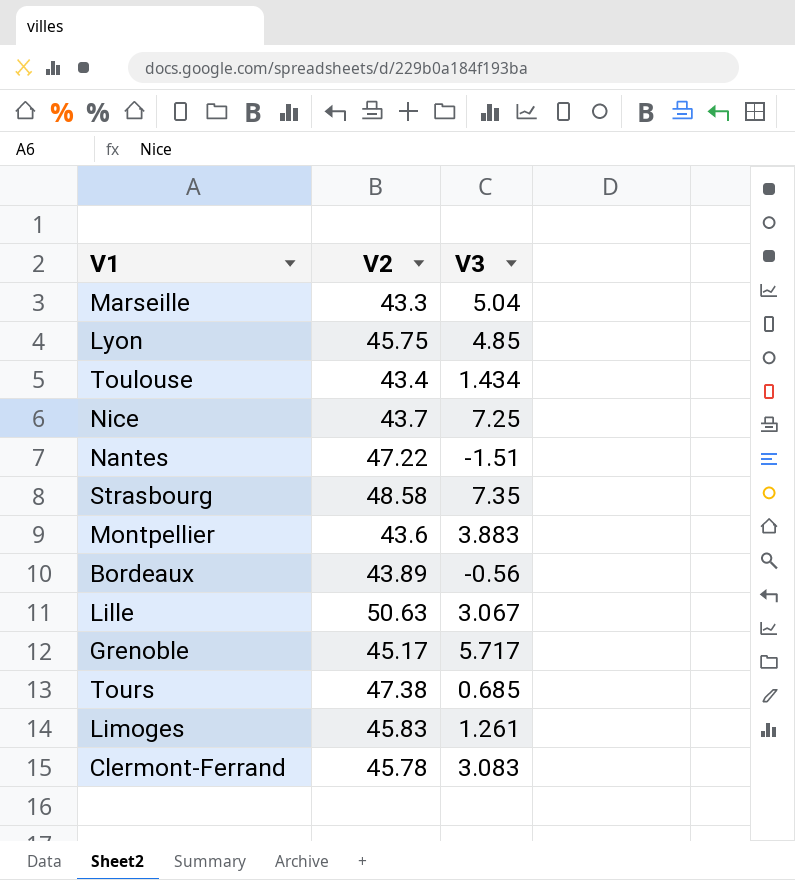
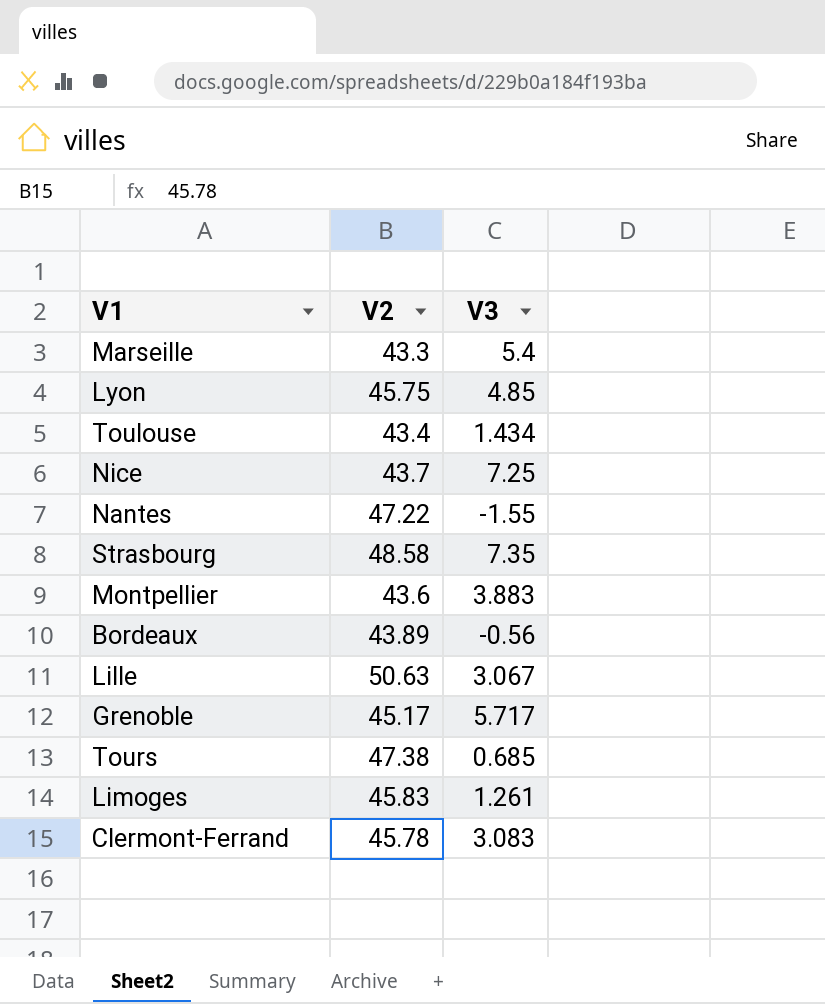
Marseille | V3: 5.04 -> 5.4
Nantes | V3: -1.51 -> -1.55

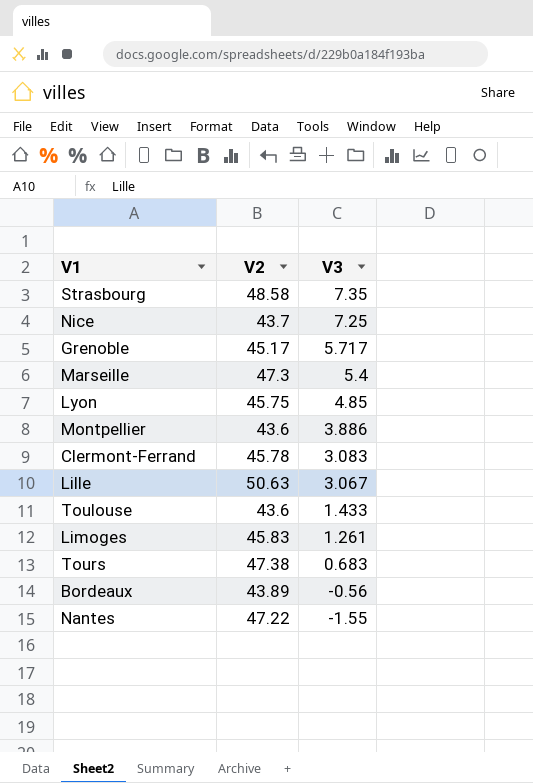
row order: none -> V3 descending
Marseille | V2: 43.3 -> 47.3
Montpellier | V3: 3.883 -> 3.886
Toulouse | V2: 43.4 -> 43.6
Toulouse | V3: 1.434 -> 1.433
Tours | V3: 0.685 -> 0.683

